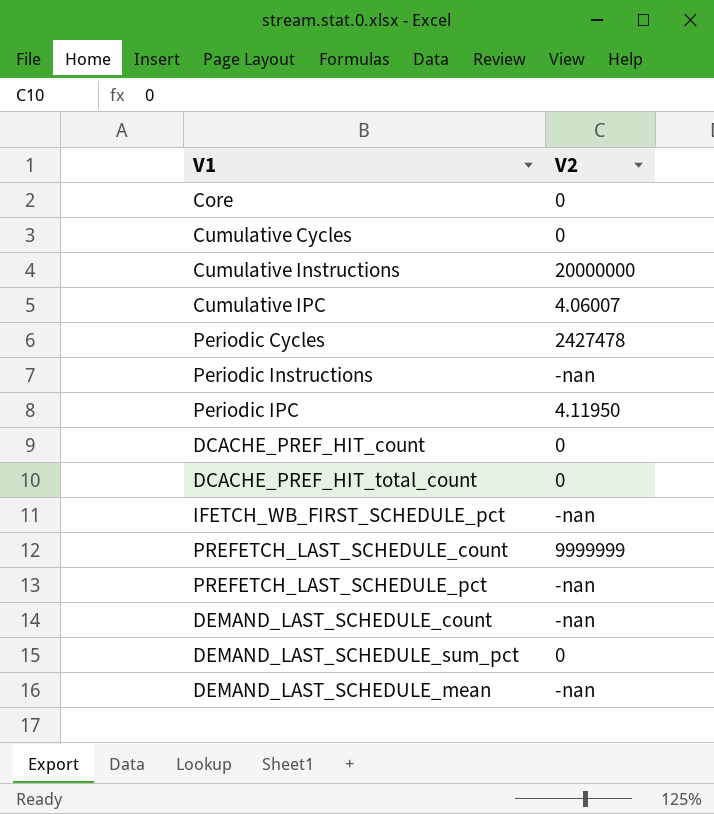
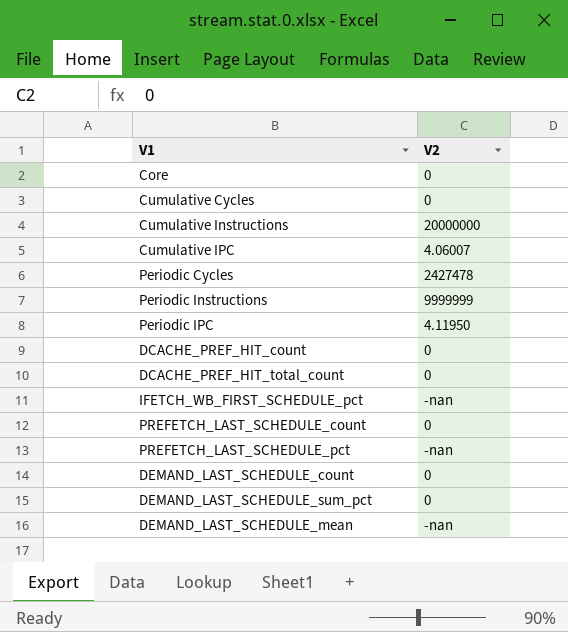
Periodic Instructions | V2: -nan -> 9999999
PREFETCH_LAST_SCHEDULE_count | V2: 9999999 -> 0
DEMAND_LAST_SCHEDULE_count | V2: -nan -> 0

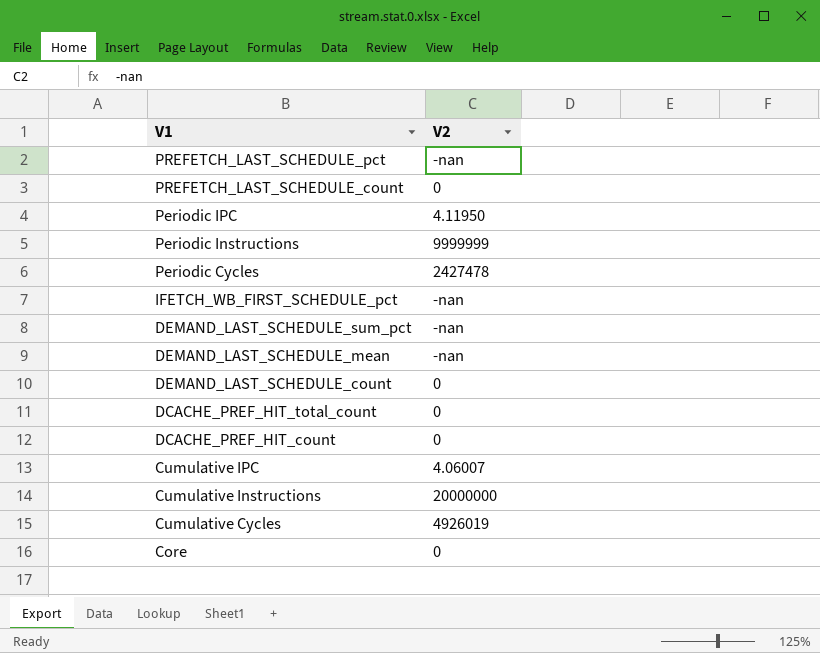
row order: none -> V1 descending
DEMAND_LAST_SCHEDULE_sum_pct | V2: 0 -> -nan
Cumulative Cycles | V2: 0 -> 4926019

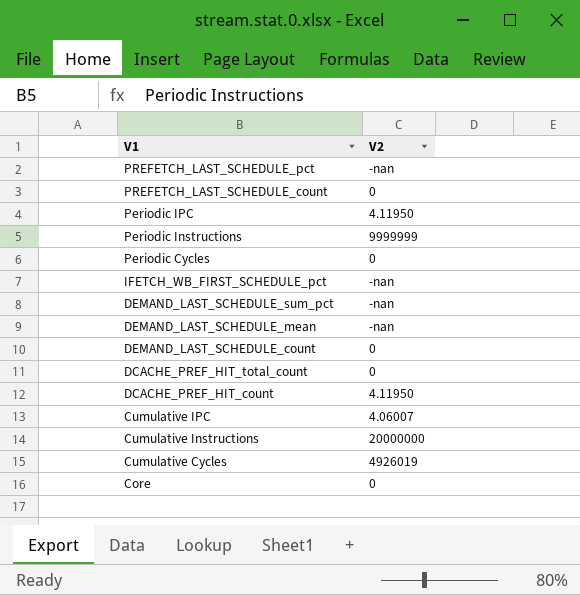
Periodic Cycles | V2: 2427478 -> 0
DCACHE_PREF_HIT_count | V2: 0 -> 4.11950

